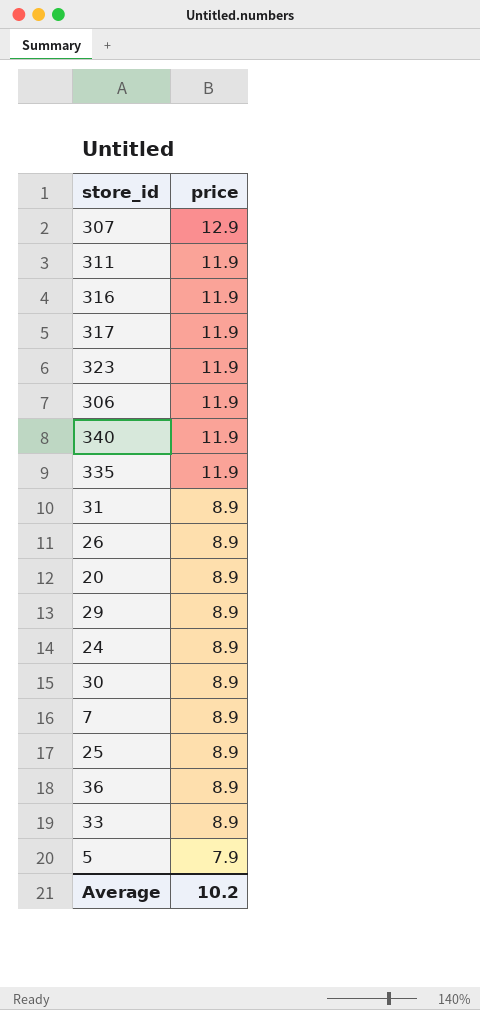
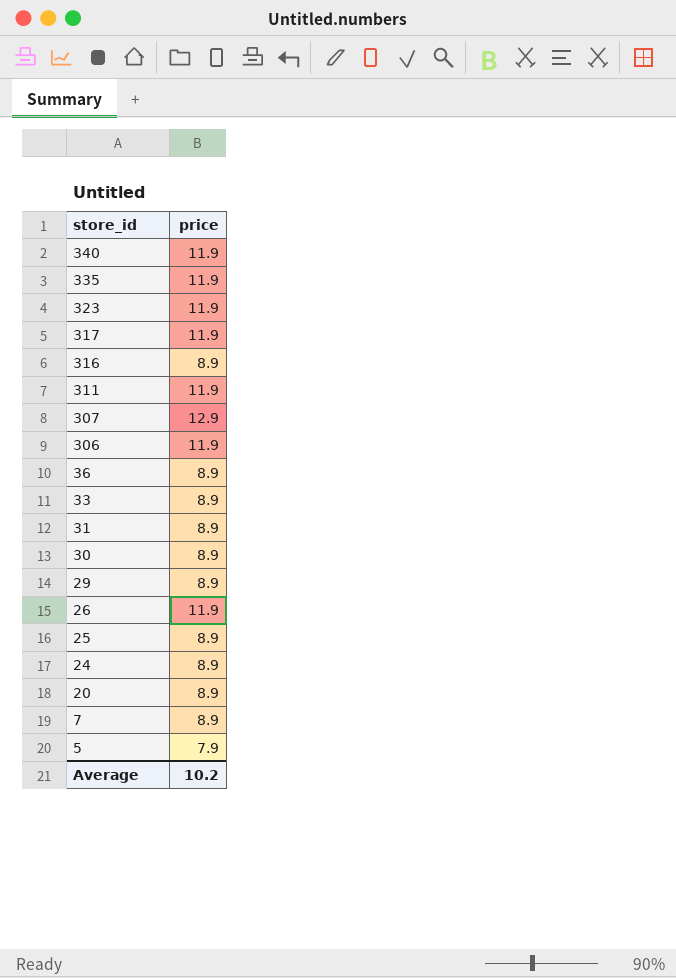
row order: price descending -> store_id descending
316 | price: 11.9 -> 8.9
26 | price: 8.9 -> 11.9

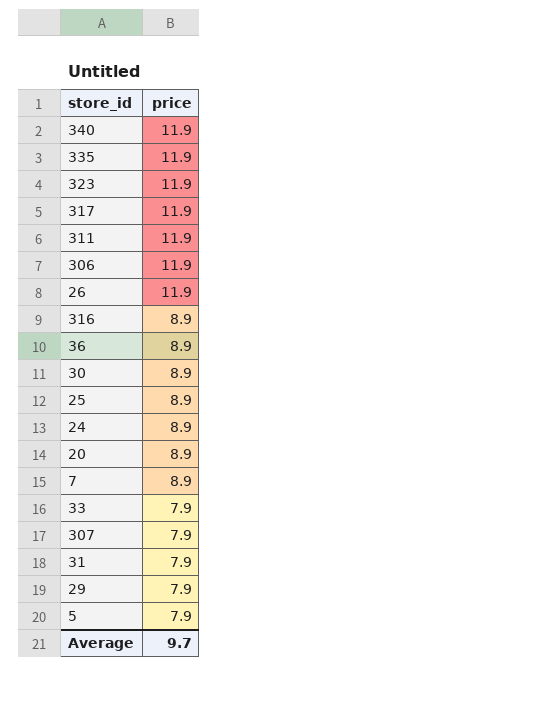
row order: store_id descending -> price descending
33 | price: 8.9 -> 7.9
307 | price: 12.9 -> 7.9
31 | price: 8.9 -> 7.9
29 | price: 8.9 -> 7.9
Average | price: 10.2 -> 9.7

